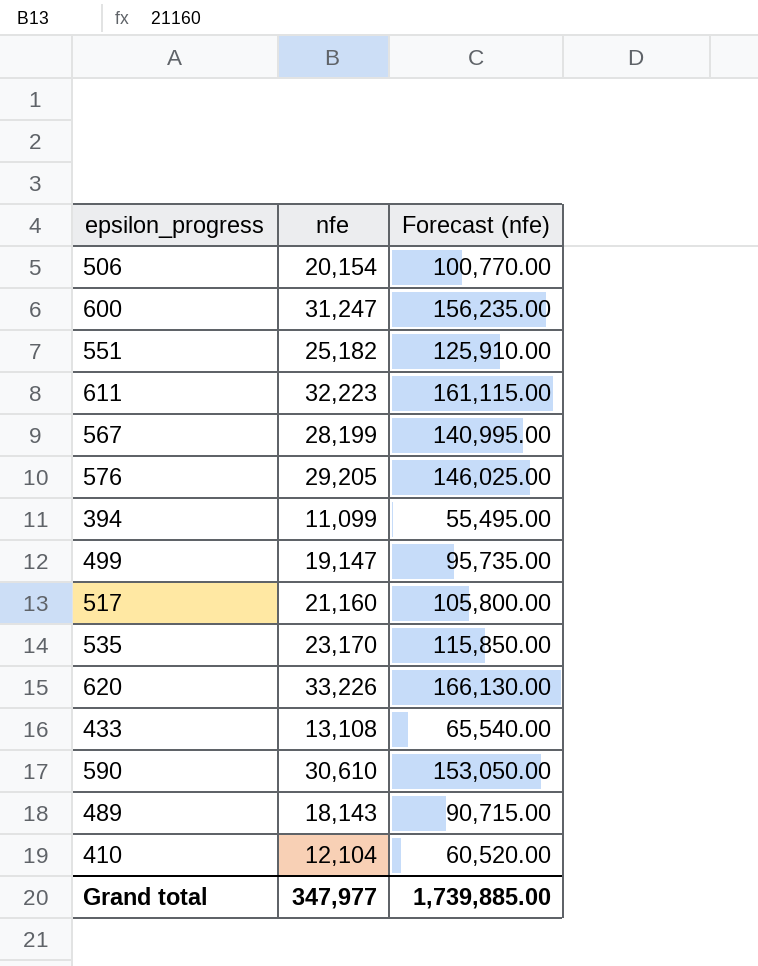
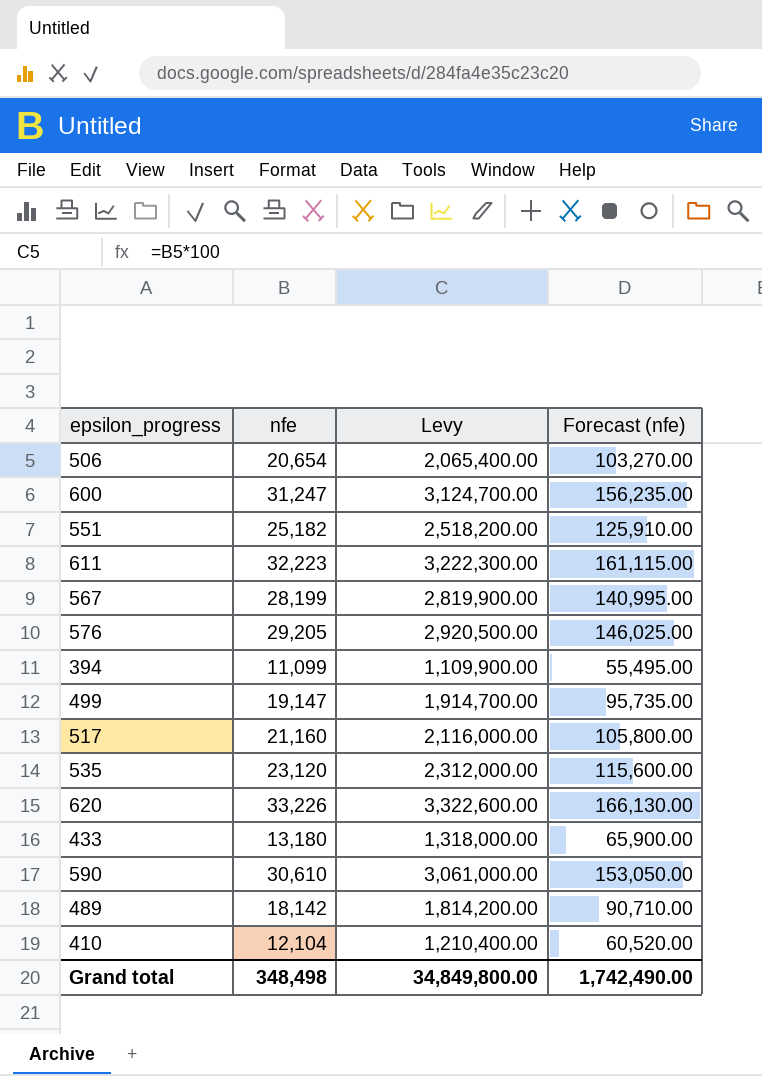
column Levy | formula: none -> [nfe] * 100
506 | nfe: 20,154 -> 20,654
506 | Forecast (nfe): 100,770.00 -> 103,270.00
535 | nfe: 23,170 -> 23,120
535 | Forecast (nfe): 115,850.00 -> 115,600.00
433 | nfe: 13,108 -> 13,180
433 | Forecast (nfe): 65,540.00 -> 65,900.00
489 | nfe: 18,143 -> 18,142
489 | Forecast (nfe): 90,715.00 -> 90,710.00
Grand total | nfe: 347,977 -> 348,498
Grand total | Forecast (nfe): 1,739,885.00 -> 1,742,490.00

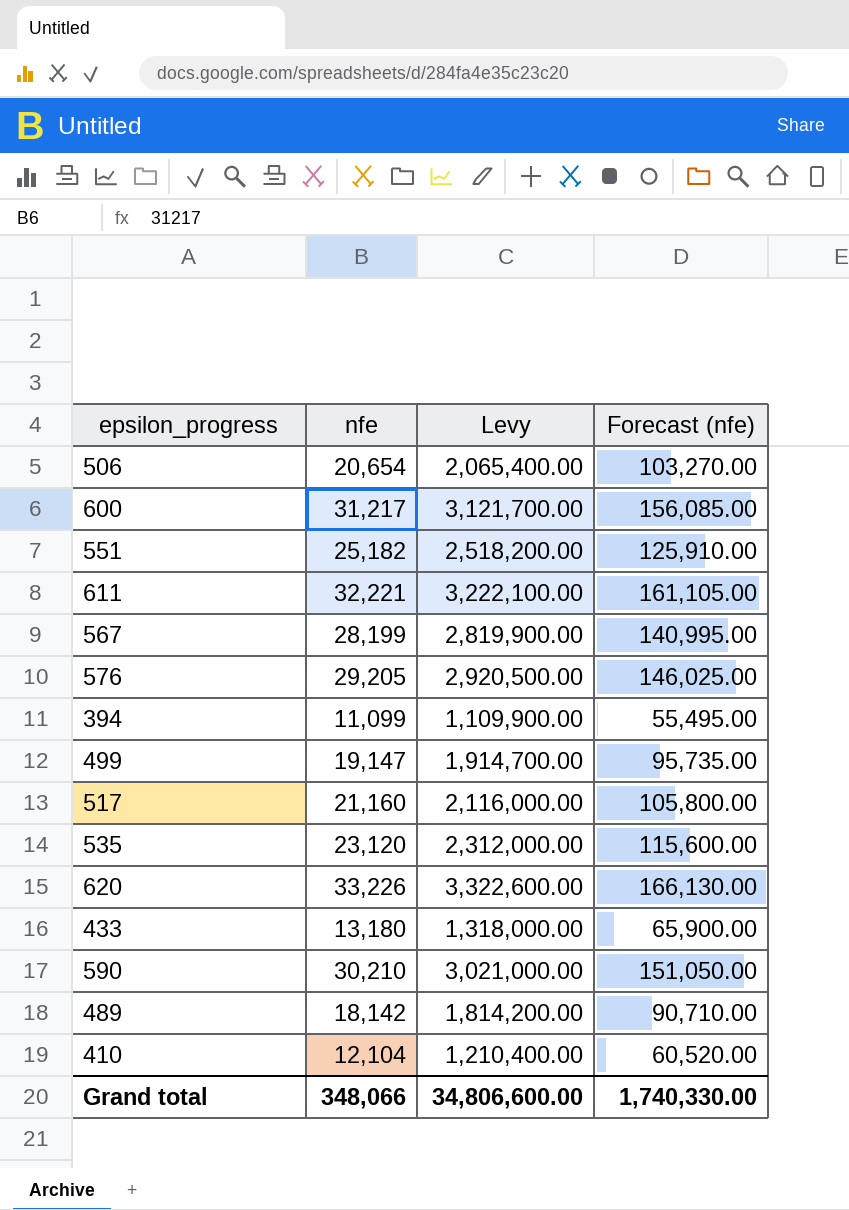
600 | nfe: 31,247 -> 31,217
600 | Levy: 3,124,700.00 -> 3,121,700.00
600 | Forecast (nfe): 156,235.00 -> 156,085.00
611 | nfe: 32,223 -> 32,221
611 | Levy: 3,222,300.00 -> 3,222,100.00
611 | Forecast (nfe): 161,115.00 -> 161,105.00
590 | nfe: 30,610 -> 30,210
590 | Levy: 3,061,000.00 -> 3,021,000.00
590 | Forecast (nfe): 153,050.00 -> 151,050.00
Grand total | nfe: 348,498 -> 348,066
Grand total | Levy: 34,849,800.00 -> 34,806,600.00
Grand total | Forecast (nfe): 1,742,490.00 -> 1,740,330.00

